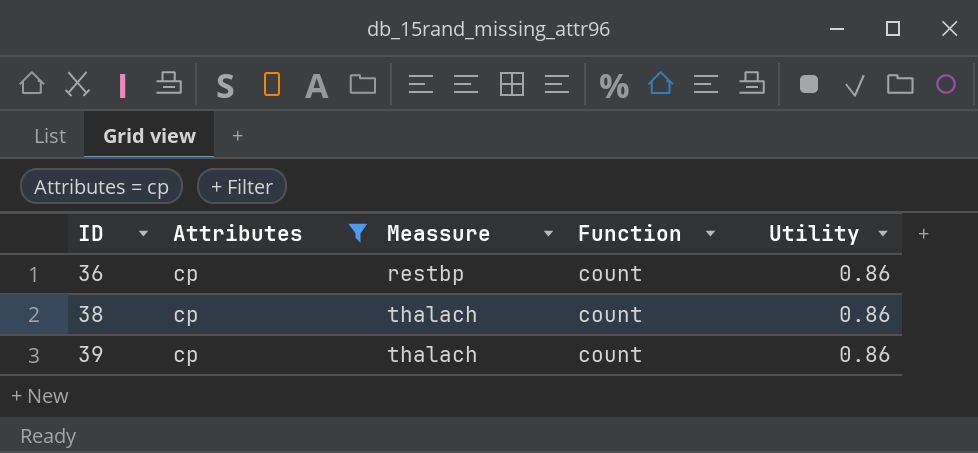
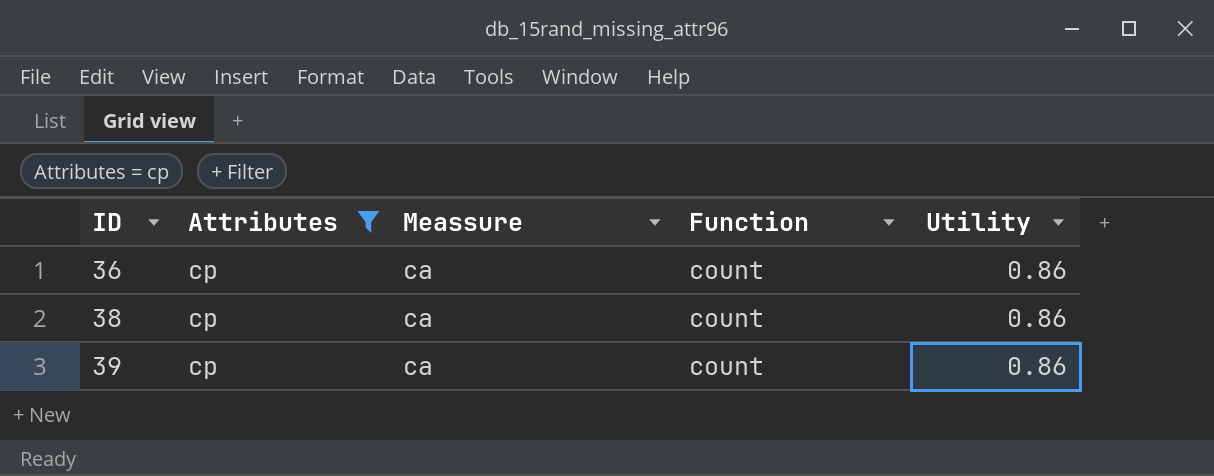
36 | Meassure: restbp -> ca
38 | Meassure: thalach -> ca
39 | Meassure: thalach -> ca

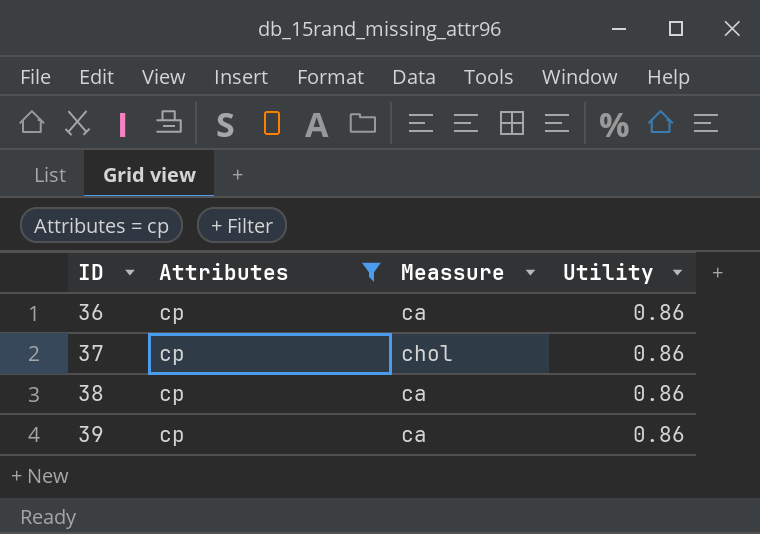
column Function | position: 4 -> none
row 37: none -> cp | chol | 0.86

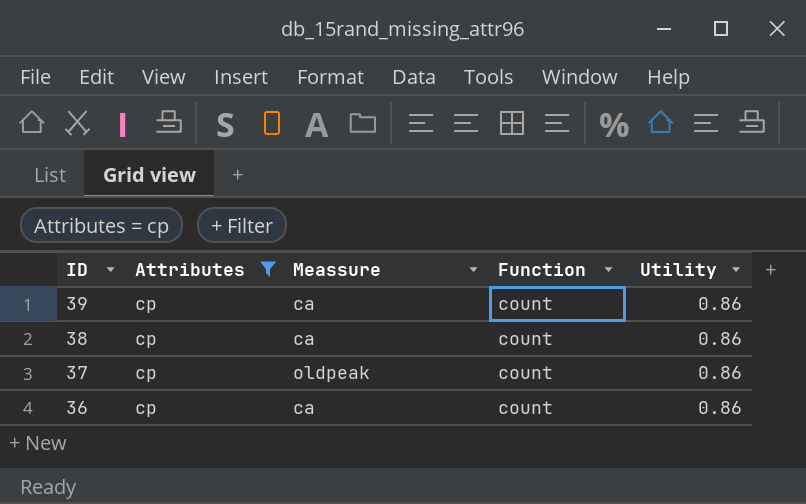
row order: ID ascending -> ID descending
column Function | position: none -> 4
37 | Meassure: chol -> oldpeak

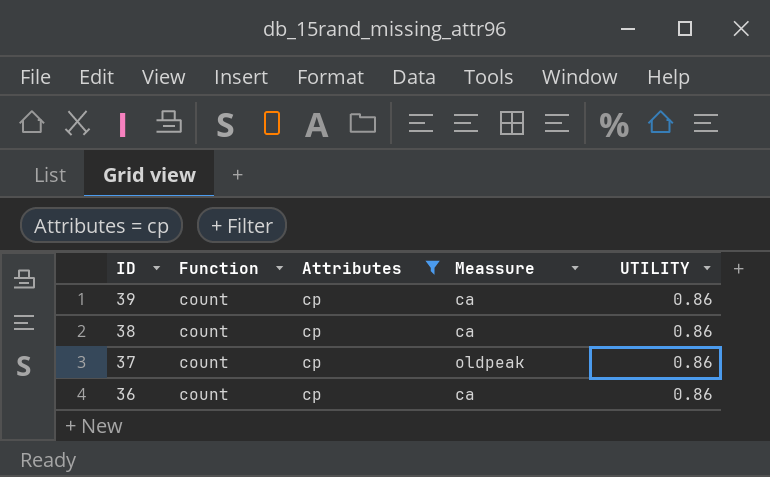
column Function | position: 4 -> 2
column name: Utility -> UTILITY

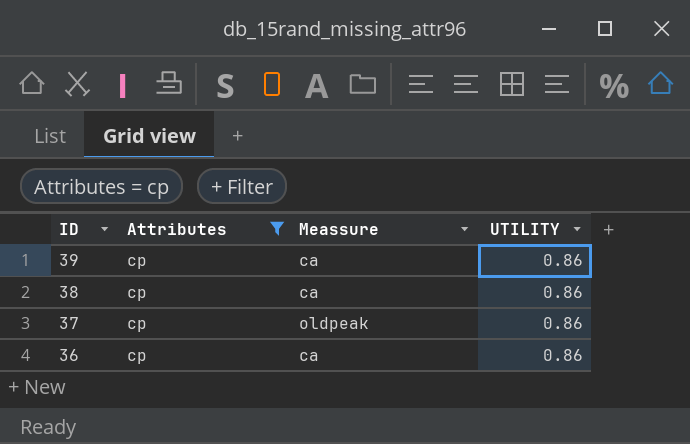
column Function | position: 2 -> none

